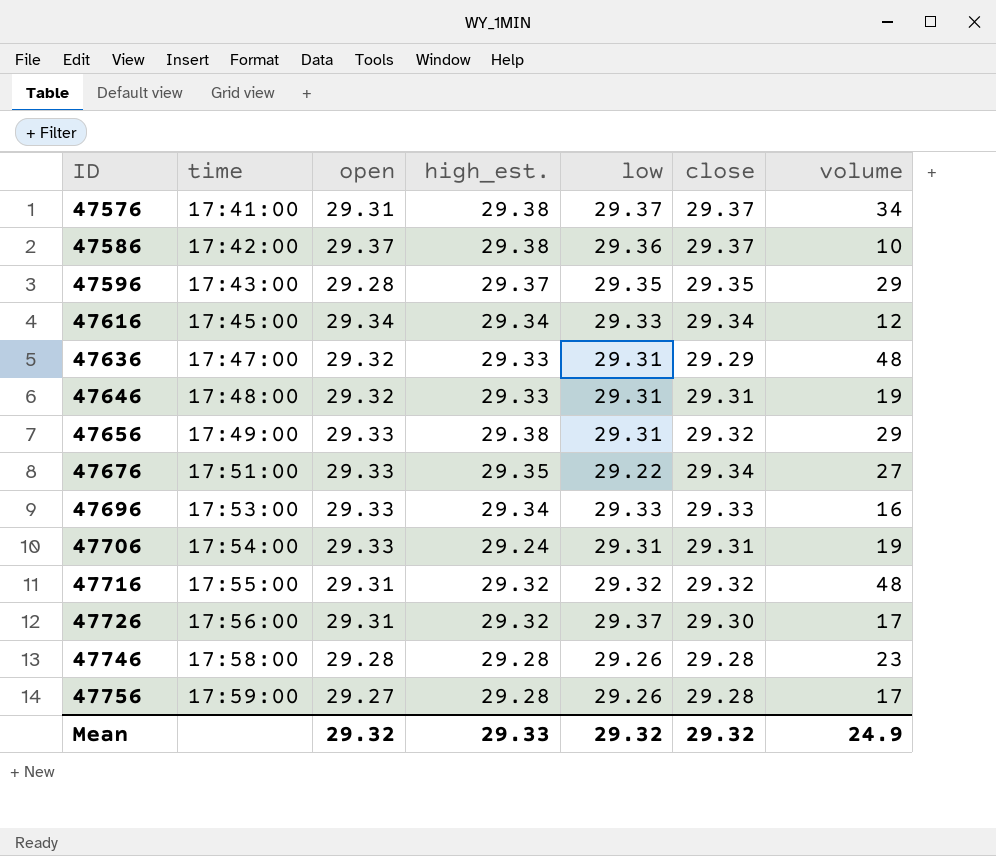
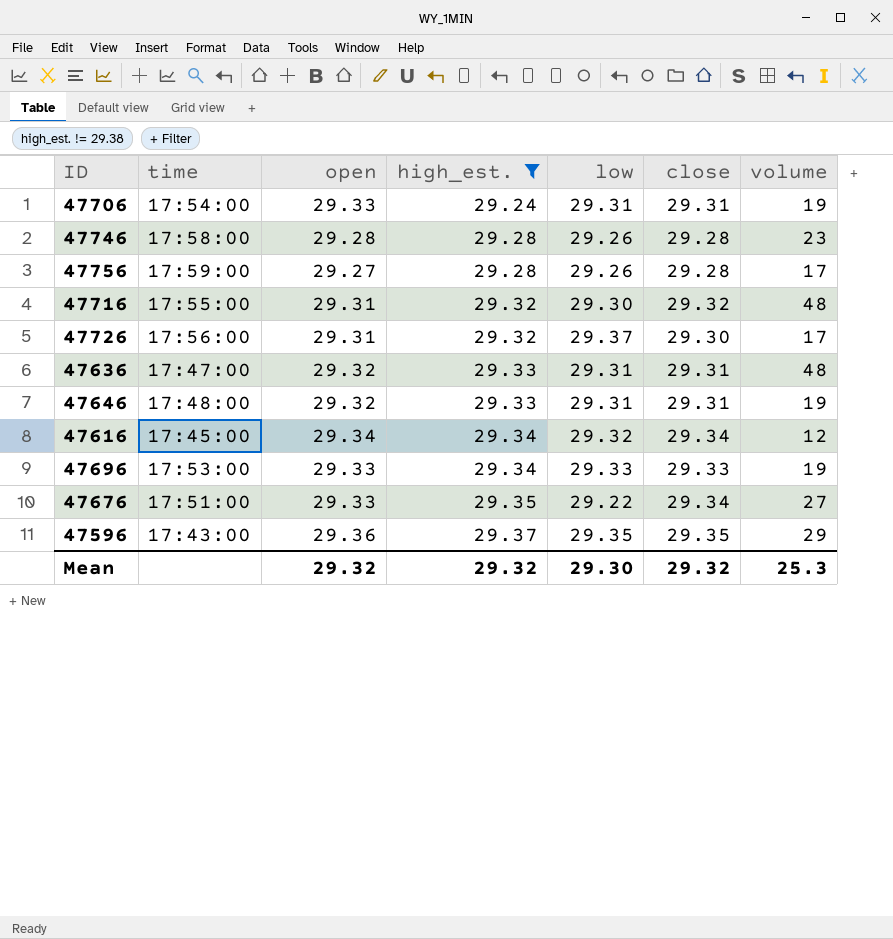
filter: none -> high_est. != 29.38
row order: ID ascending -> high_est. ascending
47716 | low: 29.32 -> 29.30
47636 | close: 29.29 -> 29.31
47616 | low: 29.33 -> 29.32
47696 | volume: 16 -> 19
47596 | open: 29.28 -> 29.36
Mean | high_est.: 29.33 -> 29.32
Mean | low: 29.32 -> 29.30
Mean | volume: 24.9 -> 25.3

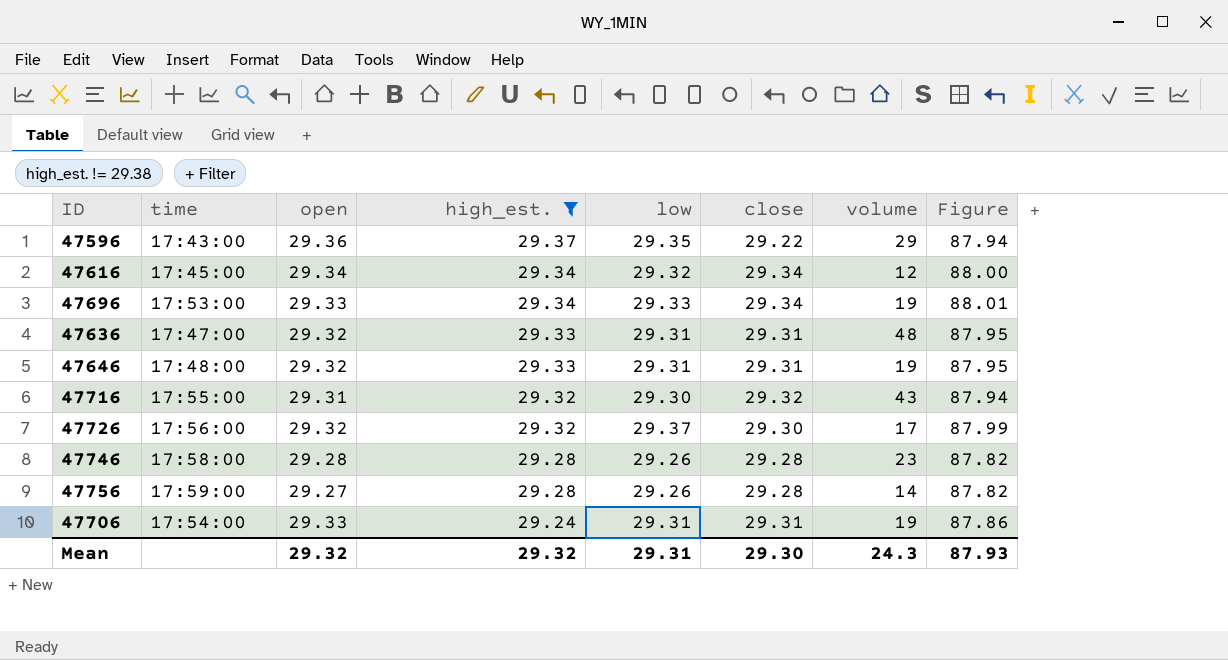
row order: high_est. ascending -> high_est. descending
column Figure | formula: none -> [high_est.] + [low] + [close]
row 47676: 17:51:00 | 29.33 | 29.35 | 29.22 | 29.34 | 27 -> none
47596 | close: 29.35 -> 29.22
47696 | close: 29.33 -> 29.34
47716 | volume: 48 -> 43
47726 | open: 29.31 -> 29.32
47756 | volume: 17 -> 14
Mean | low: 29.30 -> 29.31
Mean | close: 29.32 -> 29.30
Mean | volume: 25.3 -> 24.3

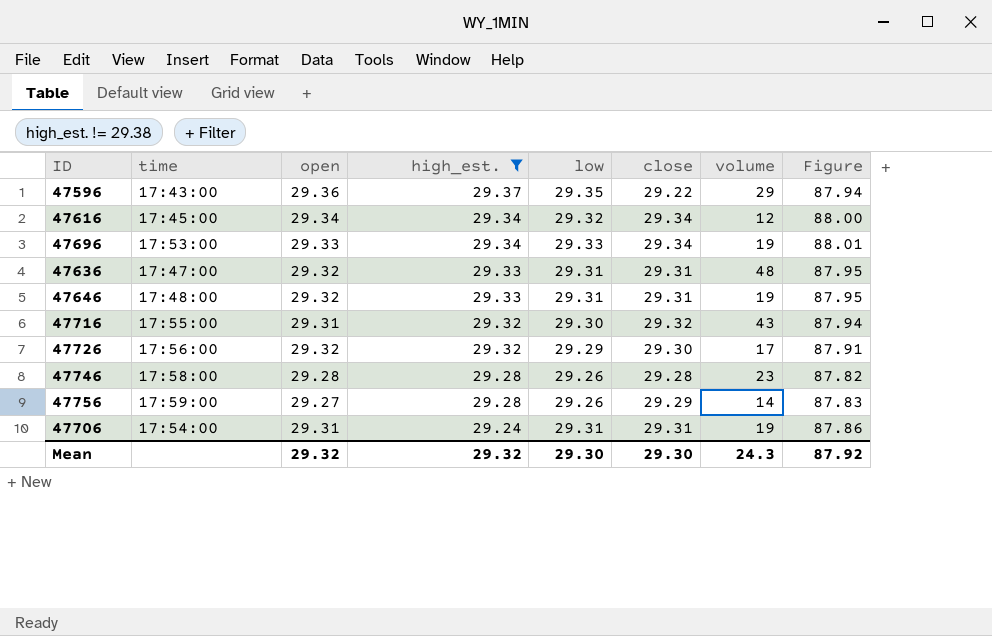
47726 | low: 29.37 -> 29.29
47726 | Figure: 87.99 -> 87.91
47756 | close: 29.28 -> 29.29
47756 | Figure: 87.82 -> 87.83
47706 | open: 29.33 -> 29.31
Mean | low: 29.31 -> 29.30
Mean | Figure: 87.93 -> 87.92

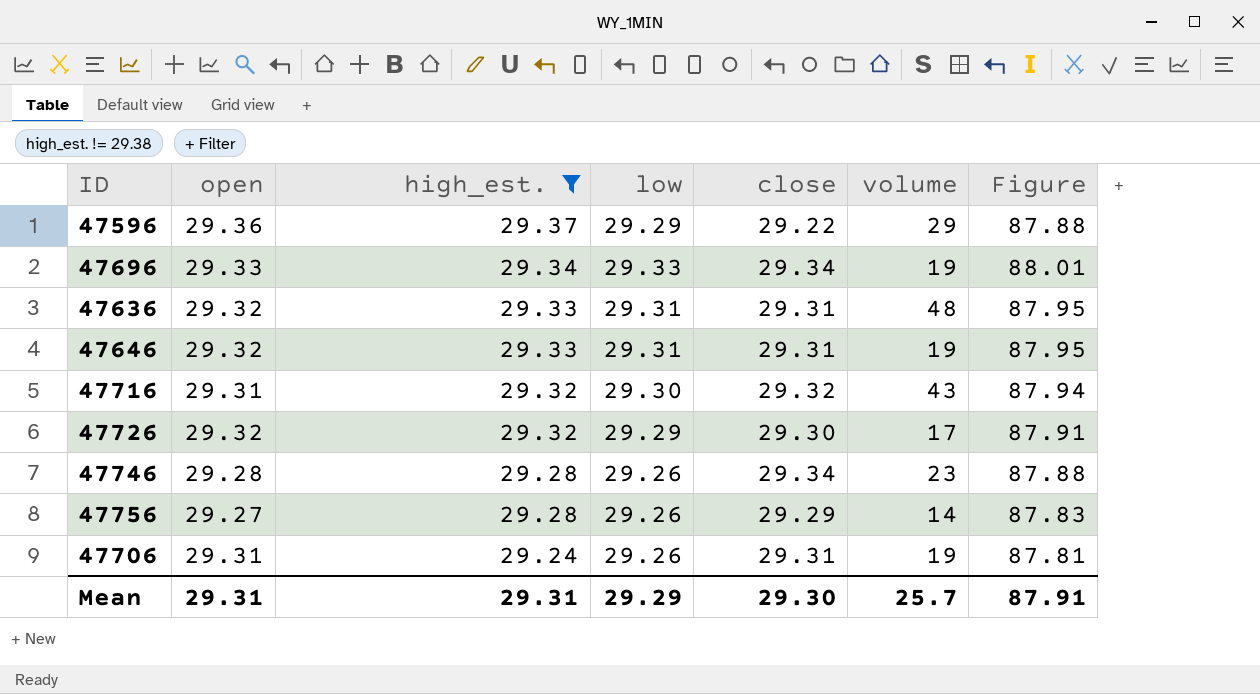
column time | position: 2 -> none
row 47616: 17:45:00 | 29.34 | 29.34 | 29.32 | 29.34 | 12 | 88.00 -> none
47596 | low: 29.35 -> 29.29
47596 | Figure: 87.94 -> 87.88
47746 | close: 29.28 -> 29.34
47746 | Figure: 87.82 -> 87.88
47706 | low: 29.31 -> 29.26
47706 | Figure: 87.86 -> 87.81
Mean | open: 29.32 -> 29.31
Mean | high_est.: 29.32 -> 29.31
Mean | low: 29.30 -> 29.29
Mean | volume: 24.3 -> 25.7
Mean | Figure: 87.92 -> 87.91

